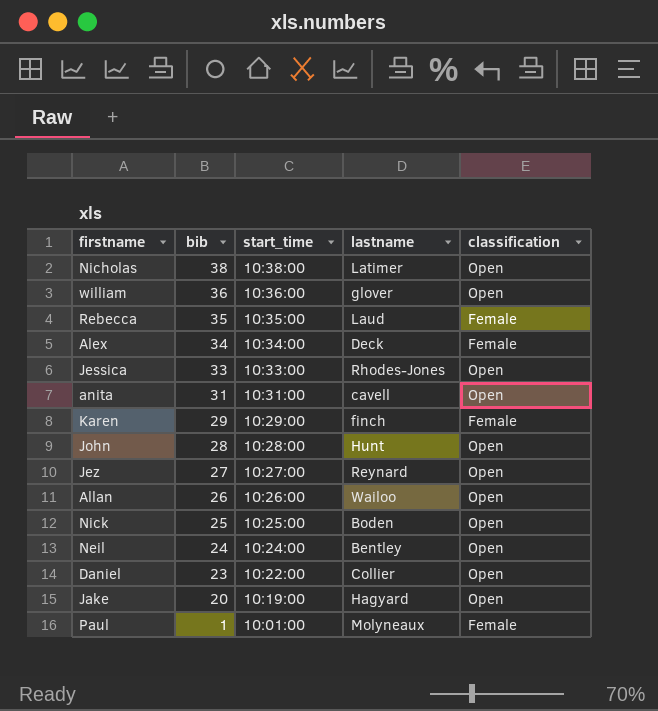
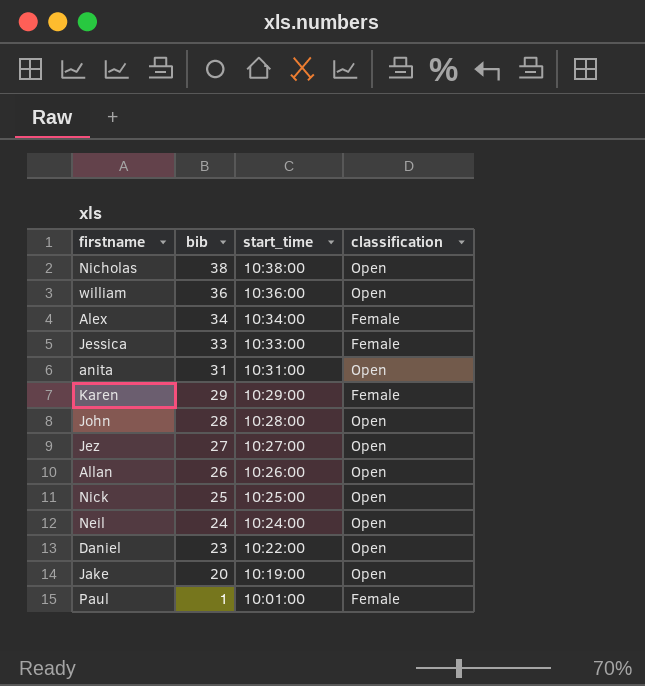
column lastname | position: 4 -> none
row Rebecca: 35 | 10:35:00 | Laud | Female -> none
Jessica | classification: Open -> Female

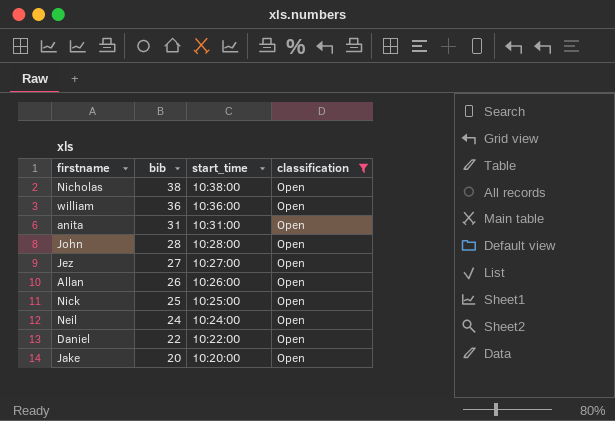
filter: none -> classification = Open
Daniel | bib: 23 -> 22
Jake | start_time: 10:19:00 -> 10:20:00

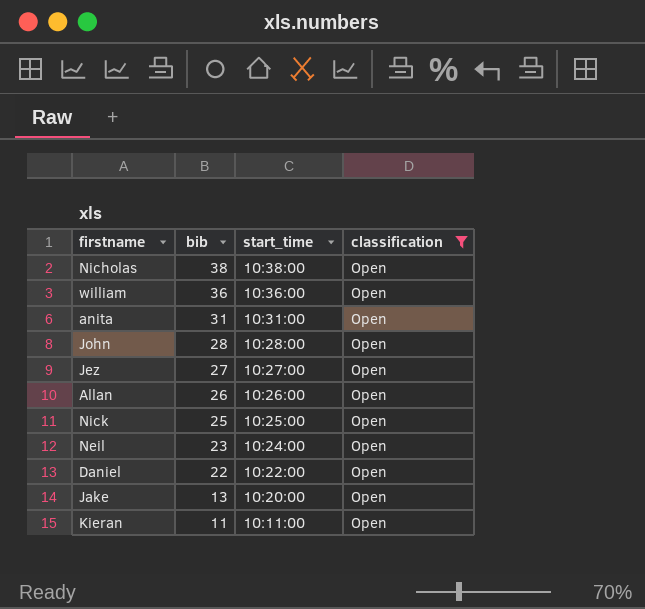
Neil | bib: 24 -> 23
Jake | bib: 20 -> 13
row Kieran: none -> 11 | 10:11:00 | Open

